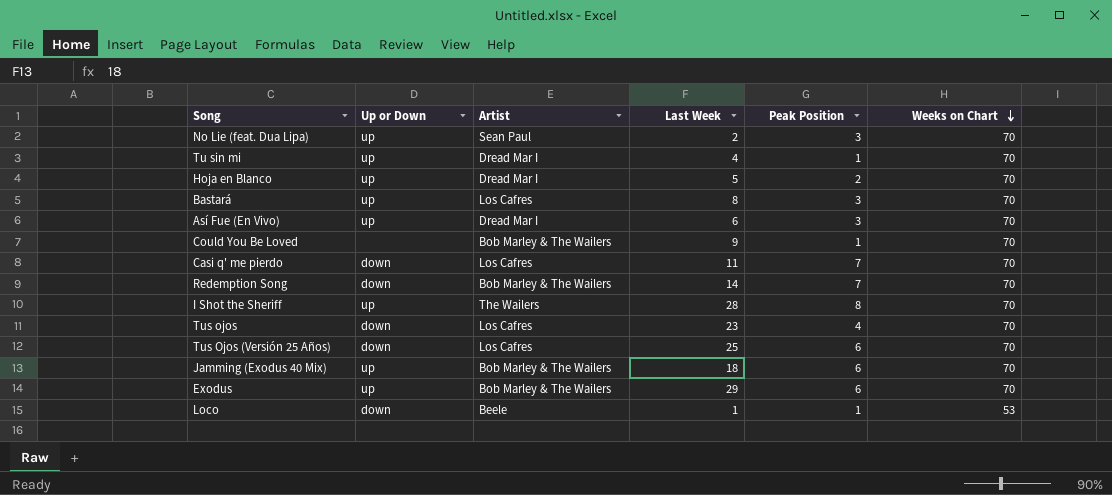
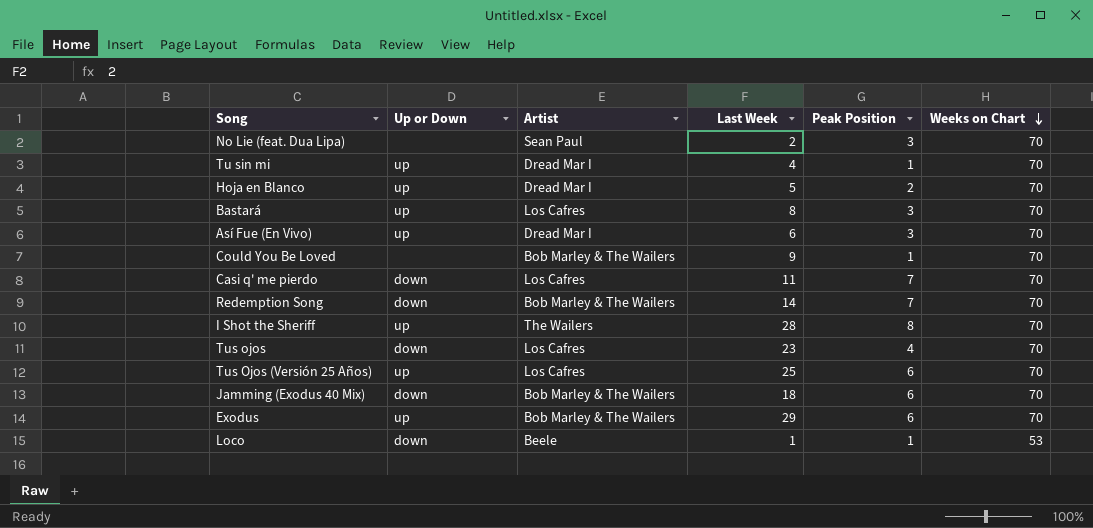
No Lie (feat. Dua Lipa) | Up or Down: up -> none
Tus Ojos (Versión 25 Años) | Up or Down: down -> up
Jamming (Exodus 40 Mix) | Up or Down: up -> down

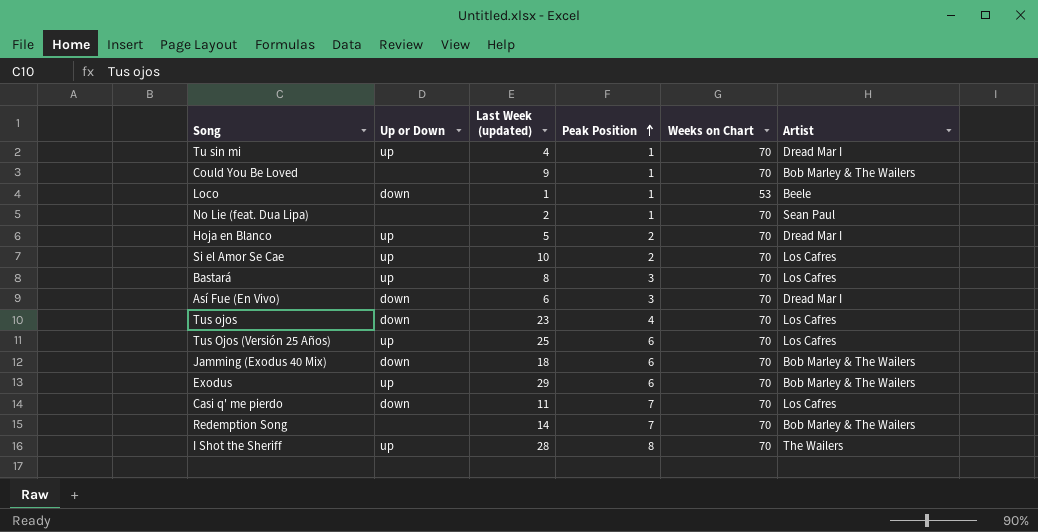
row order: Weeks on Chart descending -> Peak Position ascending
column name: Last Week -> Last Week (updated)
column Artist | position: 3 -> 6
No Lie (feat. Dua Lipa) | Peak Position: 3 -> 1
row Si el Amor Se Cae: none -> up | 10 | 2 | 70 | Los Cafres
Así Fue (En Vivo) | Up or Down: up -> down
Redemption Song | Up or Down: down -> none

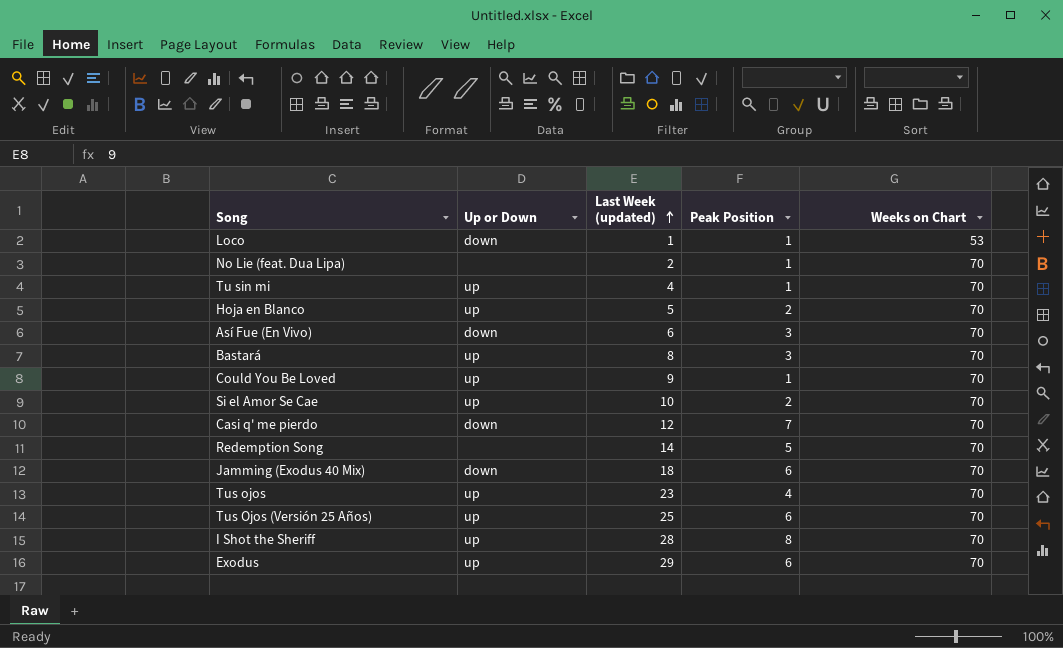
row order: Peak Position ascending -> Last Week (updated) ascending
column Artist | position: 6 -> none
Could You Be Loved | Up or Down: none -> up
Casi q' me pierdo | Last Week (updated): 11 -> 12
Redemption Song | Peak Position: 7 -> 5
Tus ojos | Up or Down: down -> up

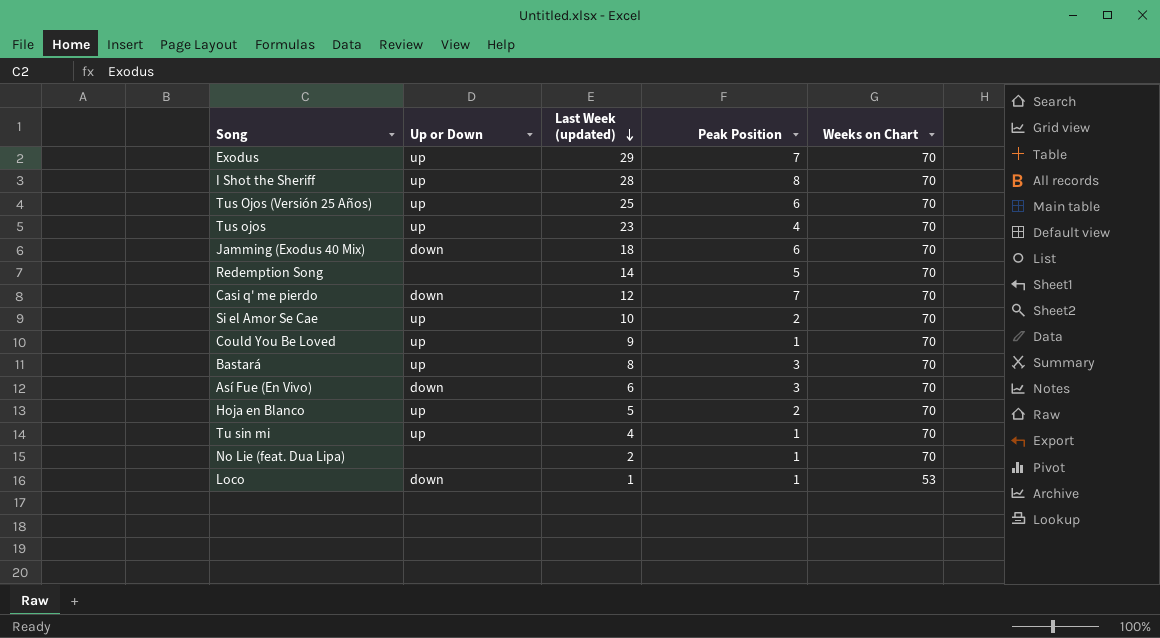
row order: Last Week (updated) ascending -> Last Week (updated) descending
Exodus | Peak Position: 6 -> 7

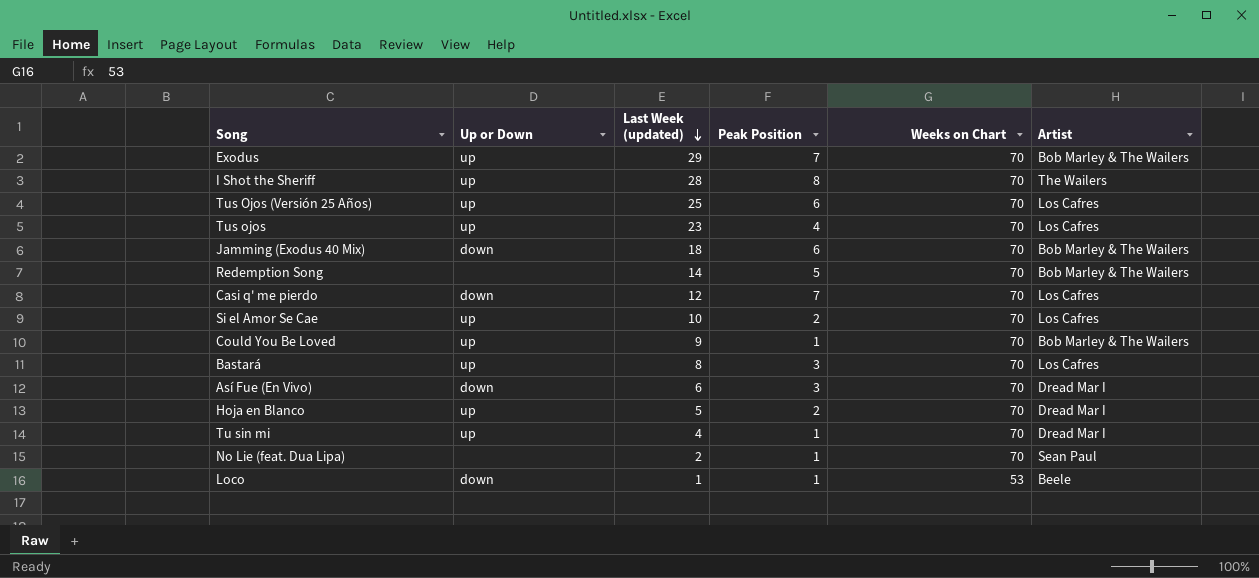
column Artist | position: none -> 6

